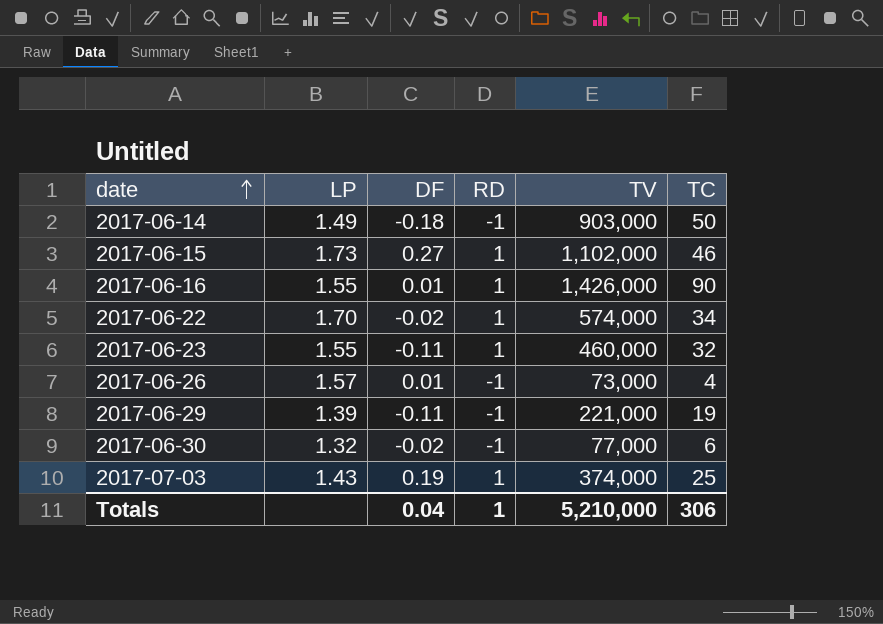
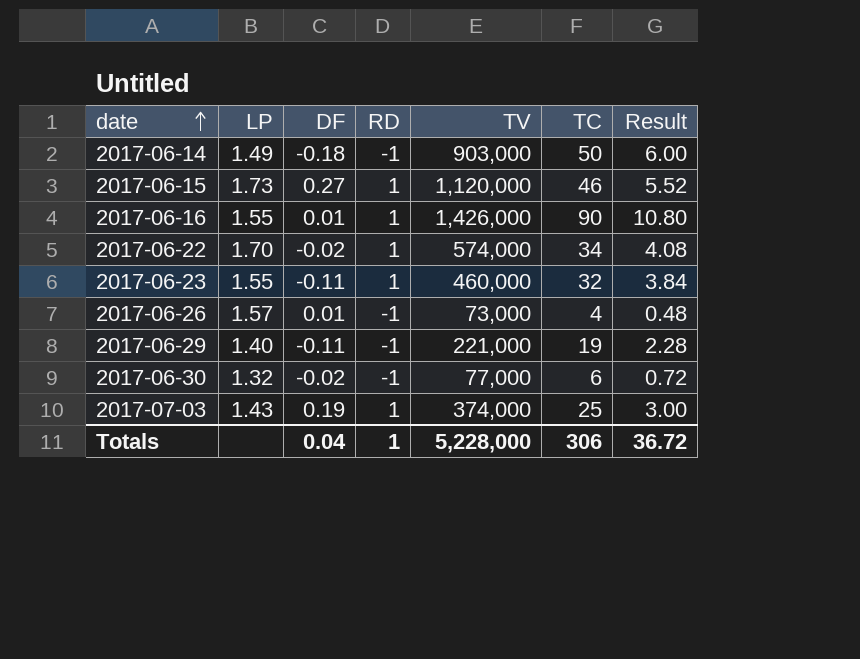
column Result | formula: none -> [TC] * 0.12
2017-06-15 | TV: 1,102,000 -> 1,120,000
2017-06-29 | LP: 1.39 -> 1.40
Totals | TV: 5,210,000 -> 5,228,000

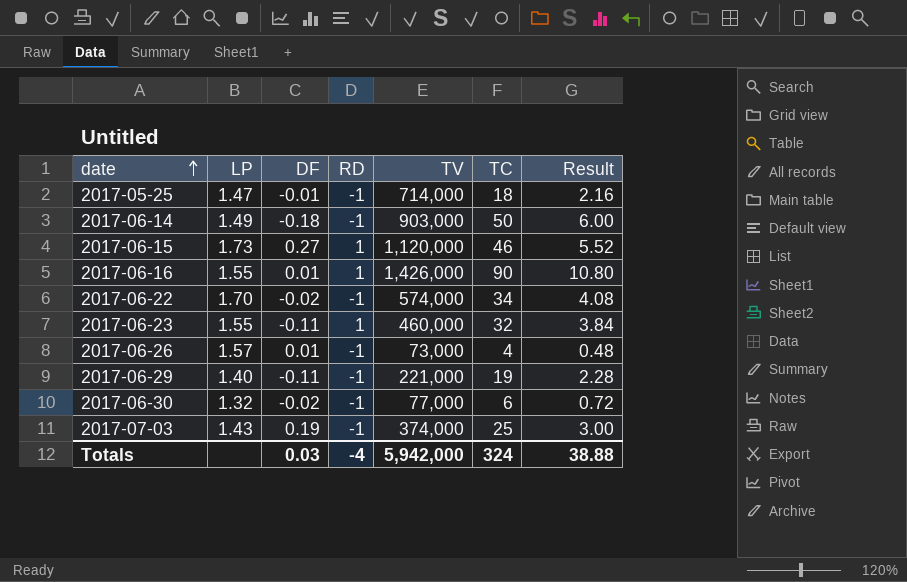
row 2017-05-25: none -> 1.47 | -0.01 | -1 | 714,000 | 18 | 2.16
2017-06-22 | RD: 1 -> -1
2017-07-03 | RD: 1 -> -1
Totals | DF: 0.04 -> 0.03
Totals | RD: 1 -> -4
Totals | TV: 5,228,000 -> 5,942,000
Totals | TC: 306 -> 324
Totals | Result: 36.72 -> 38.88

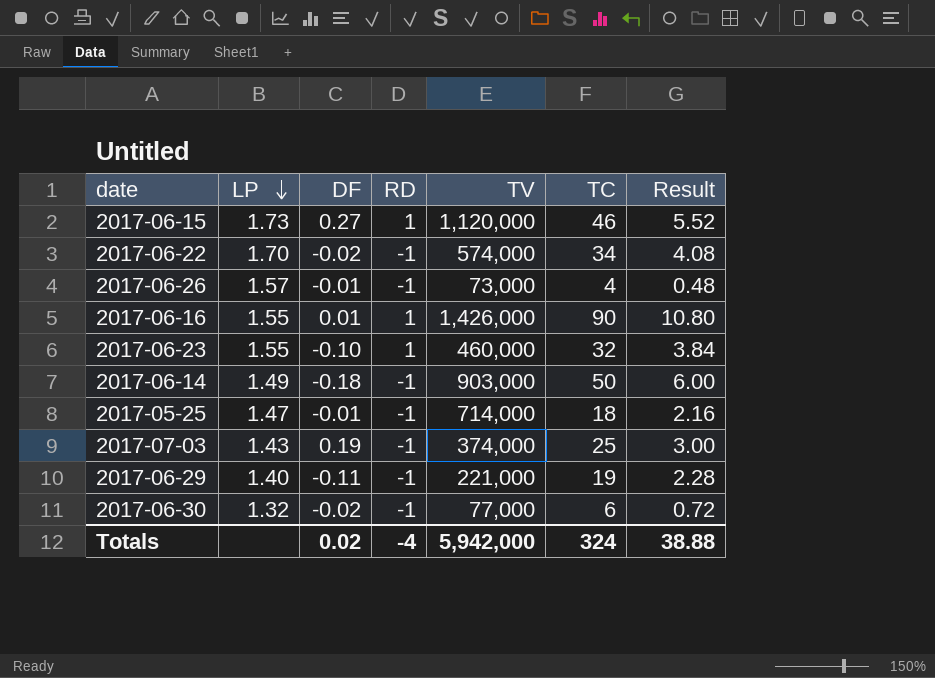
row order: date ascending -> LP descending
2017-06-26 | DF: 0.01 -> -0.01
2017-06-23 | DF: -0.11 -> -0.10
Totals | DF: 0.03 -> 0.02

